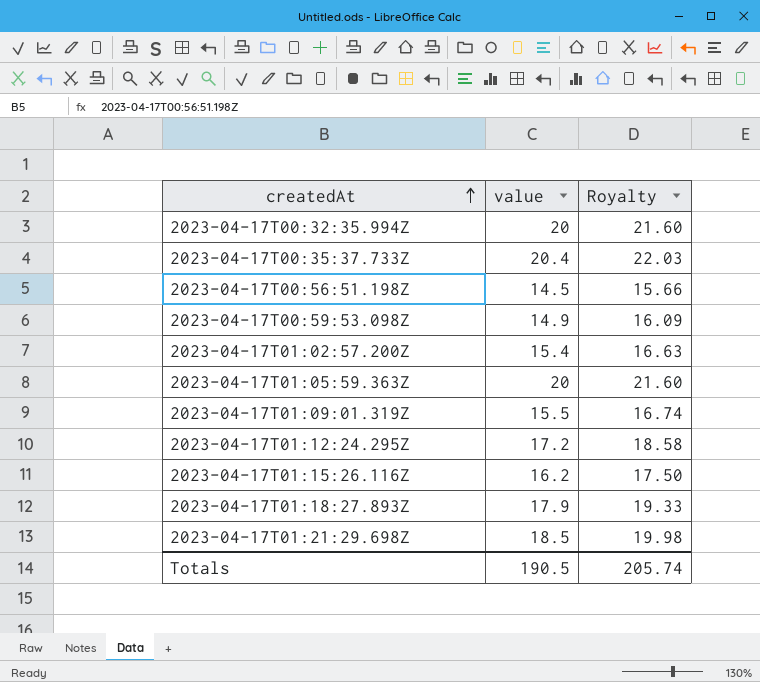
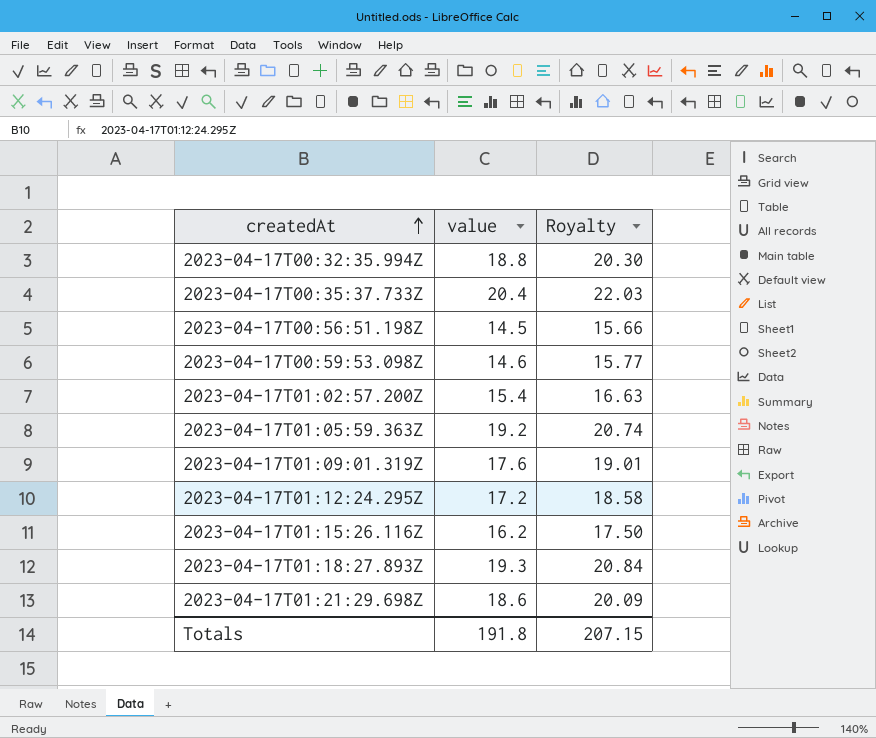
2023-04-17T00:32:35.994Z | value: 20 -> 18.8
2023-04-17T00:32:35.994Z | Royalty: 21.60 -> 20.30
2023-04-17T00:59:53.098Z | value: 14.9 -> 14.6
2023-04-17T00:59:53.098Z | Royalty: 16.09 -> 15.77
2023-04-17T01:05:59.363Z | value: 20 -> 19.2
2023-04-17T01:05:59.363Z | Royalty: 21.60 -> 20.74
2023-04-17T01:09:01.319Z | value: 15.5 -> 17.6
2023-04-17T01:09:01.319Z | Royalty: 16.74 -> 19.01
2023-04-17T01:18:27.893Z | value: 17.9 -> 19.3
2023-04-17T01:18:27.893Z | Royalty: 19.33 -> 20.84
2023-04-17T01:21:29.698Z | value: 18.5 -> 18.6
2023-04-17T01:21:29.698Z | Royalty: 19.98 -> 20.09
Totals | value: 190.5 -> 191.8
Totals | Royalty: 205.74 -> 207.15

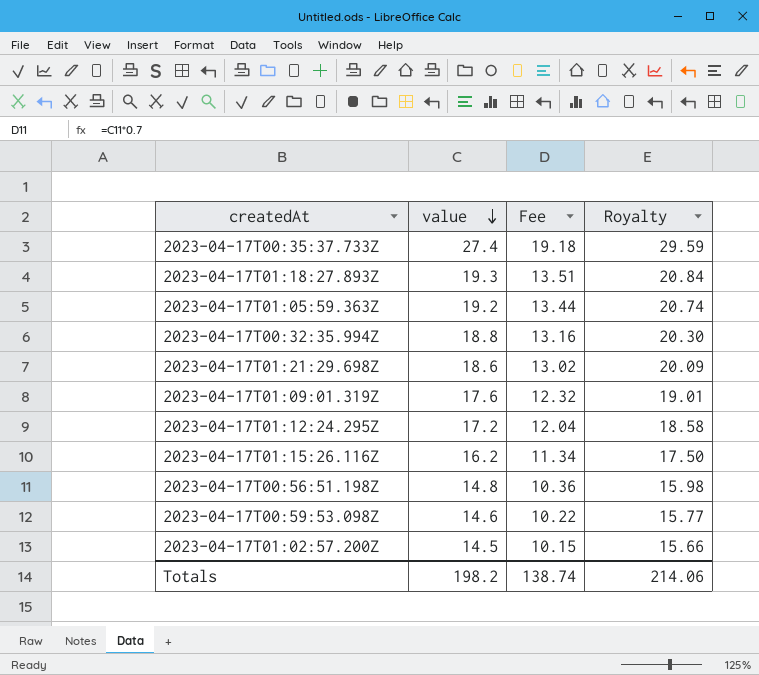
row order: createdAt ascending -> value descending
column Fee | formula: none -> [value] * 0.7
2023-04-17T00:35:37.733Z | value: 20.4 -> 27.4
2023-04-17T00:35:37.733Z | Royalty: 22.03 -> 29.59
2023-04-17T00:56:51.198Z | value: 14.5 -> 14.8
2023-04-17T00:56:51.198Z | Royalty: 15.66 -> 15.98
2023-04-17T01:02:57.200Z | value: 15.4 -> 14.5
2023-04-17T01:02:57.200Z | Royalty: 16.63 -> 15.66
Totals | value: 191.8 -> 198.2
Totals | Royalty: 207.15 -> 214.06

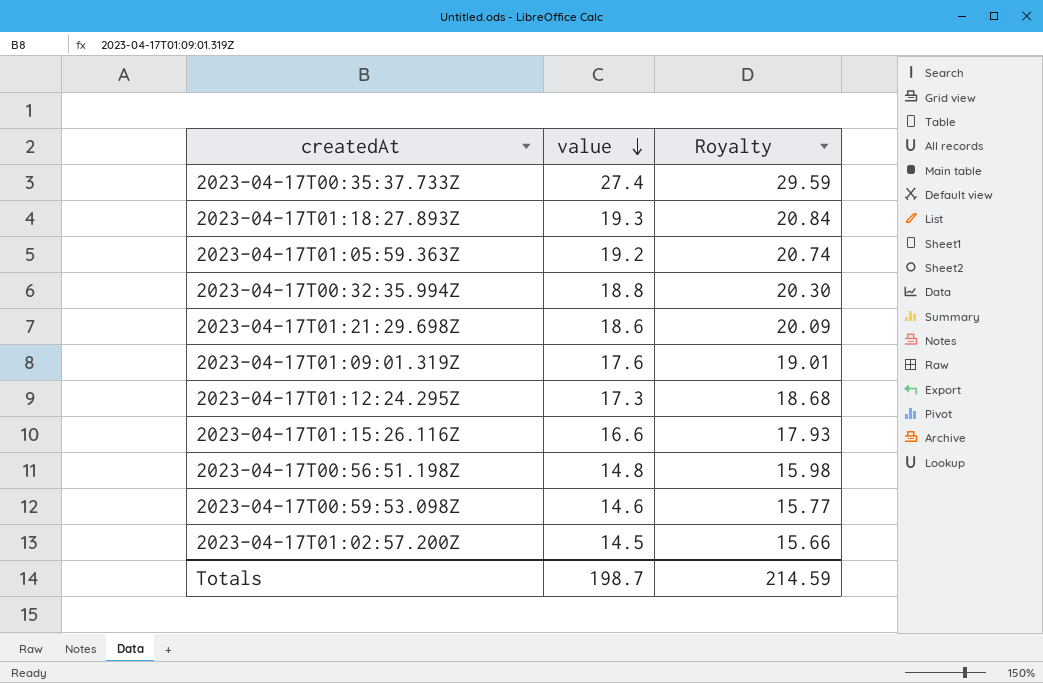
column Fee | formula: [value] * 0.7 -> none
2023-04-17T01:12:24.295Z | value: 17.2 -> 17.3
2023-04-17T01:12:24.295Z | Royalty: 18.58 -> 18.68
2023-04-17T01:15:26.116Z | value: 16.2 -> 16.6
2023-04-17T01:15:26.116Z | Royalty: 17.50 -> 17.93
Totals | value: 198.2 -> 198.7
Totals | Royalty: 214.06 -> 214.59

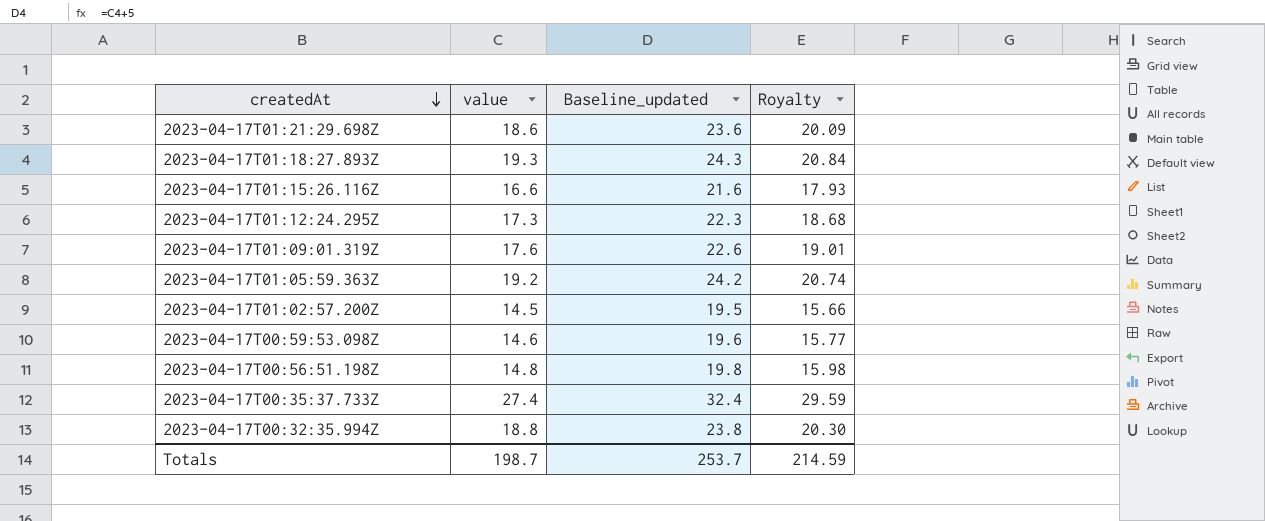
row order: value descending -> createdAt descending
column Baseline_updated | formula: none -> [value] + 5

